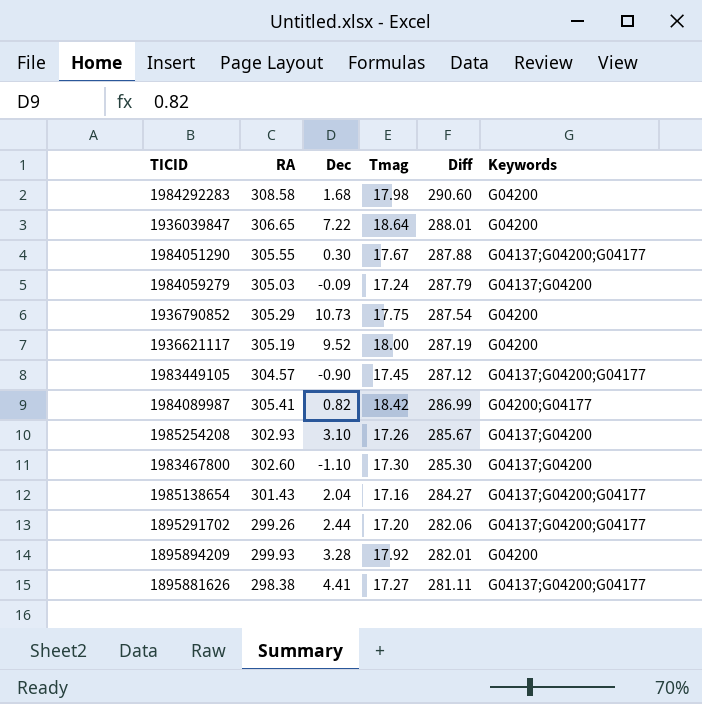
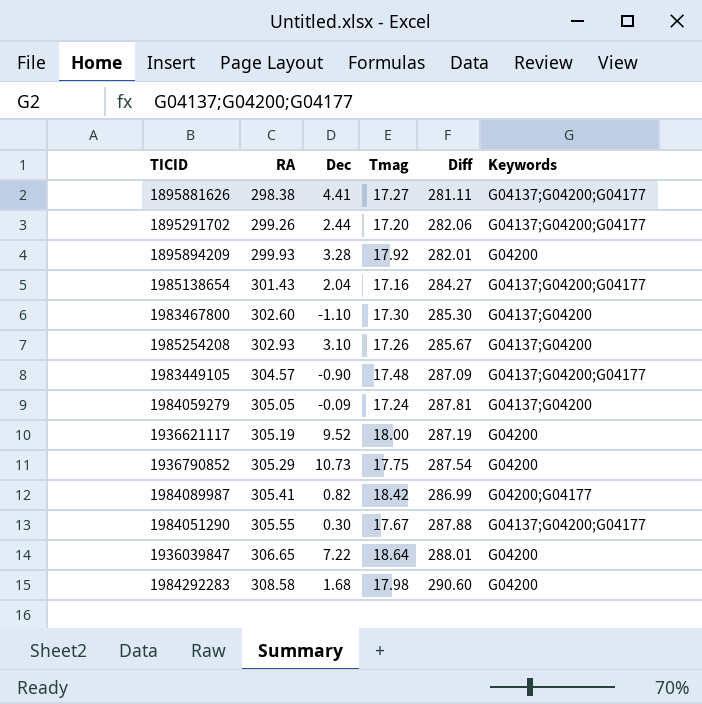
row order: Diff descending -> RA ascending
1983449105 | Tmag: 17.45 -> 17.48
1983449105 | Diff: 287.12 -> 287.09
1984059279 | RA: 305.03 -> 305.05
1984059279 | Diff: 287.79 -> 287.81

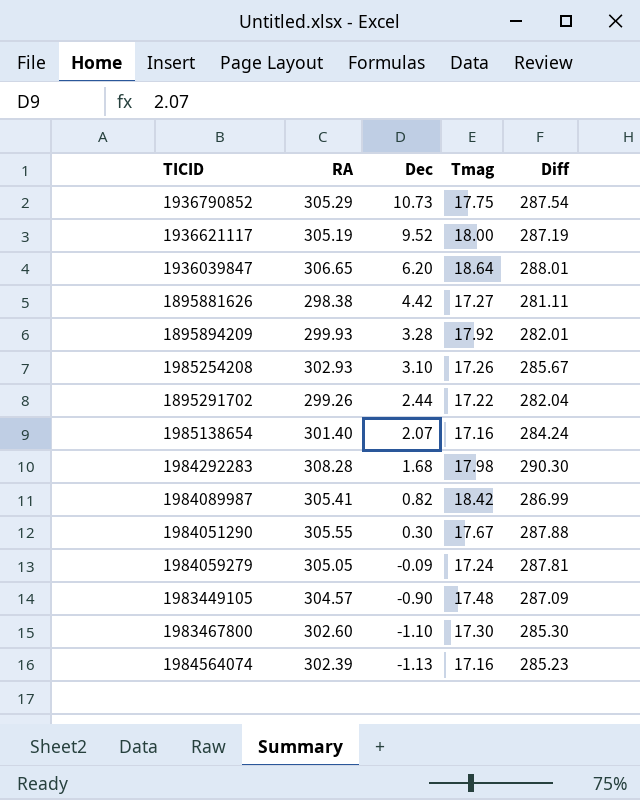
row order: RA ascending -> Dec descending
column Keywords | position: 6 -> none
1936039847 | Dec: 7.22 -> 6.20
1895881626 | Dec: 4.41 -> 4.42
1895291702 | Tmag: 17.20 -> 17.22
1895291702 | Diff: 282.06 -> 282.04
1985138654 | RA: 301.43 -> 301.40
1985138654 | Dec: 2.04 -> 2.07
1985138654 | Diff: 284.27 -> 284.24
1984292283 | RA: 308.58 -> 308.28
1984292283 | Diff: 290.60 -> 290.30
row 1984564074: none -> 302.39 | -1.13 | 17.16 | 285.23

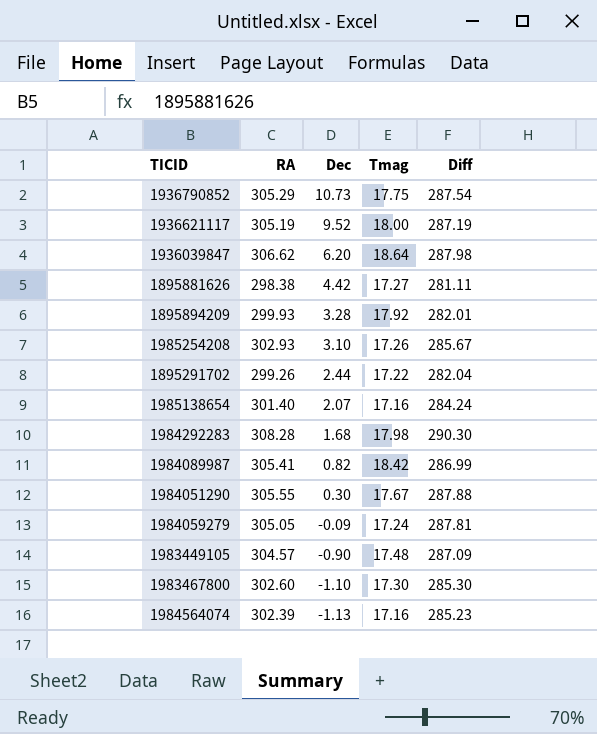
1936039847 | RA: 306.65 -> 306.62
1936039847 | Diff: 288.01 -> 287.98

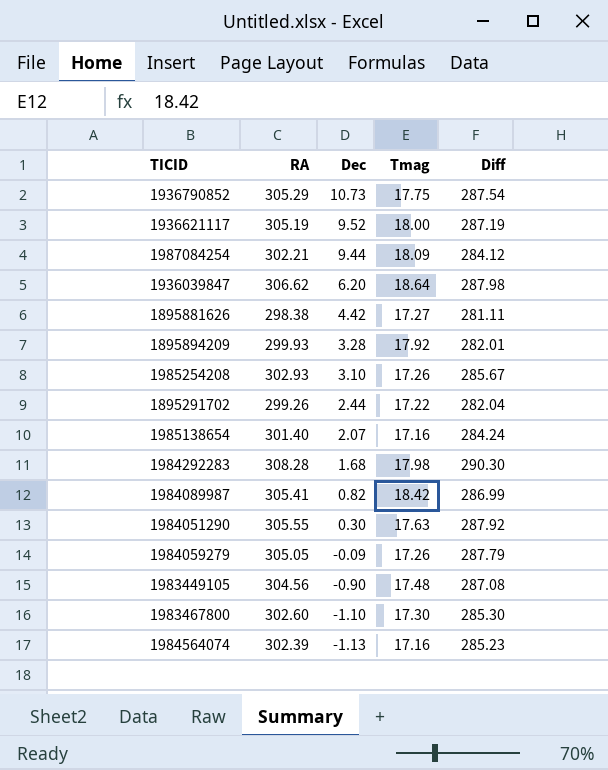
row 1987084254: none -> 302.21 | 9.44 | 18.09 | 284.12
1984051290 | Tmag: 17.67 -> 17.63
1984051290 | Diff: 287.88 -> 287.92
1984059279 | Tmag: 17.24 -> 17.26
1984059279 | Diff: 287.81 -> 287.79
1983449105 | RA: 304.57 -> 304.56
1983449105 | Diff: 287.09 -> 287.08

